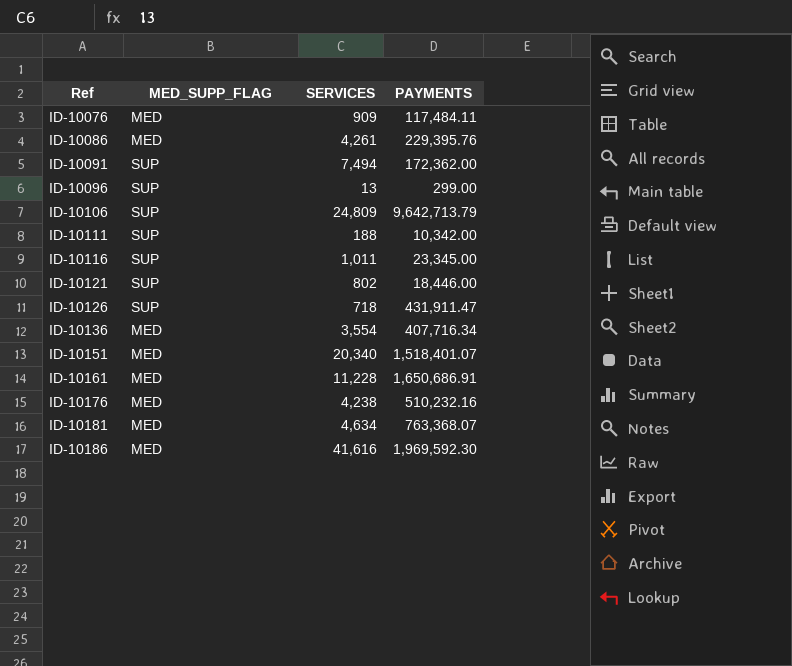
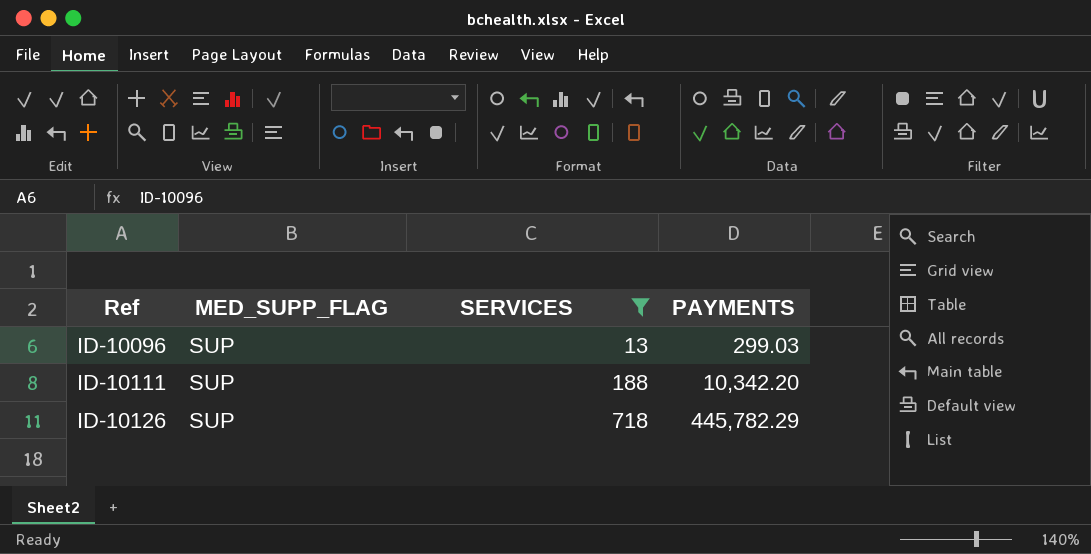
filter: none -> SERVICES <= 718
ID-10096 | PAYMENTS: 299.00 -> 299.03
ID-10111 | PAYMENTS: 10,342.00 -> 10,342.20
ID-10126 | PAYMENTS: 431,911.47 -> 445,782.29

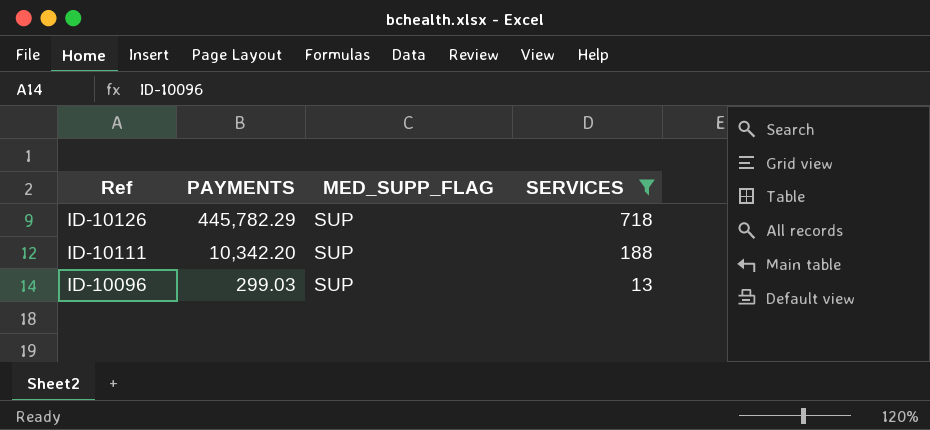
row order: Ref ascending -> Ref descending
column PAYMENTS | position: 4 -> 2

